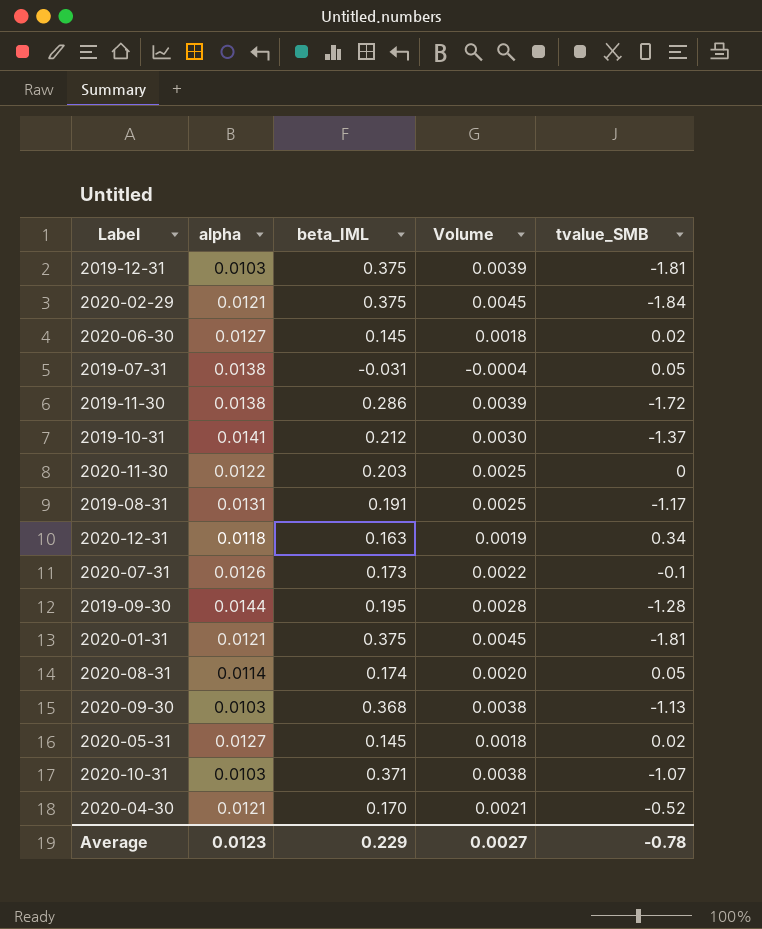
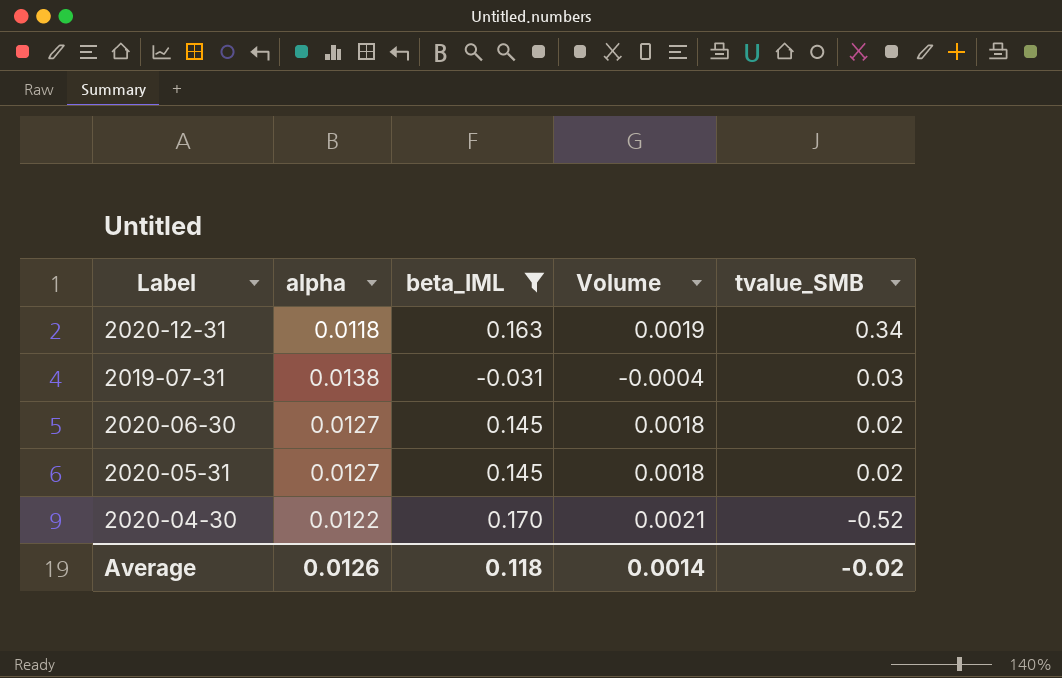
filter: none -> beta_IML <= 0.170
row order: none -> tvalue_SMB descending
2019-07-31 | tvalue_SMB: 0.05 -> 0.03
2020-04-30 | alpha: 0.0121 -> 0.0122
Average | alpha: 0.0123 -> 0.0126
Average | beta_IML: 0.229 -> 0.118
Average | Volume: 0.0027 -> 0.0014
Average | tvalue_SMB: -0.78 -> -0.02

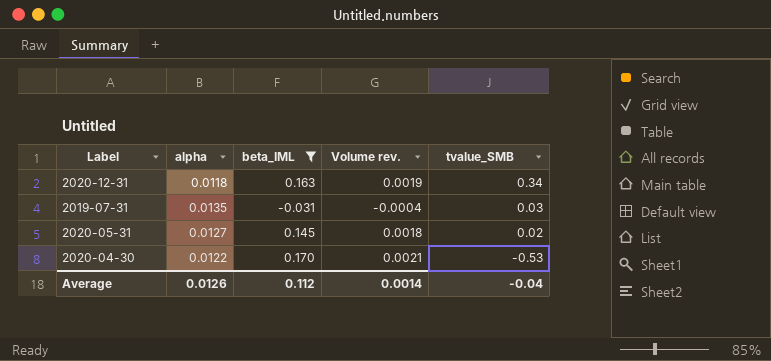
column name: Volume -> Volume rev.
row 2020-06-30: 0.0127 | 0.145 | 0.0018 | 0.02 -> none
2019-07-31 | alpha: 0.0138 -> 0.0135
2020-04-30 | tvalue_SMB: -0.52 -> -0.53
Average | beta_IML: 0.118 -> 0.112
Average | tvalue_SMB: -0.02 -> -0.04

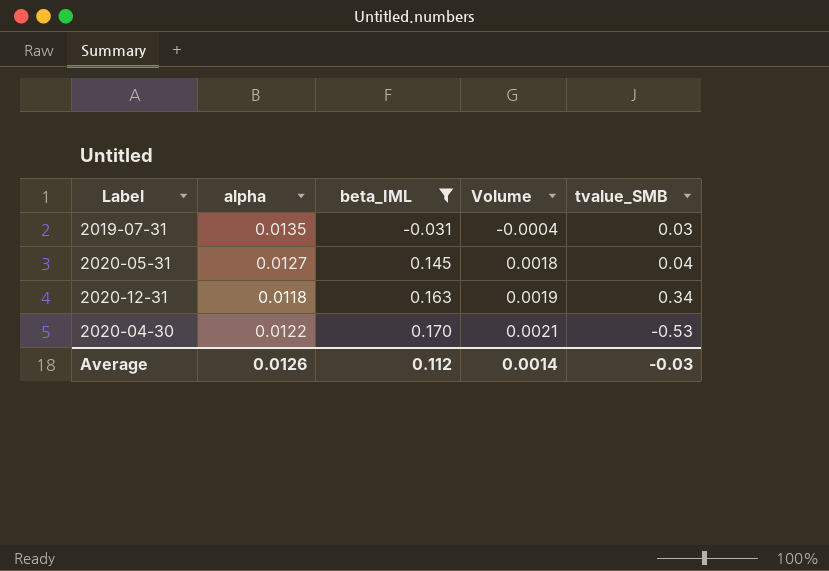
row order: tvalue_SMB descending -> beta_IML ascending
column name: Volume rev. -> Volume
2020-05-31 | tvalue_SMB: 0.02 -> 0.04
Average | tvalue_SMB: -0.04 -> -0.03

